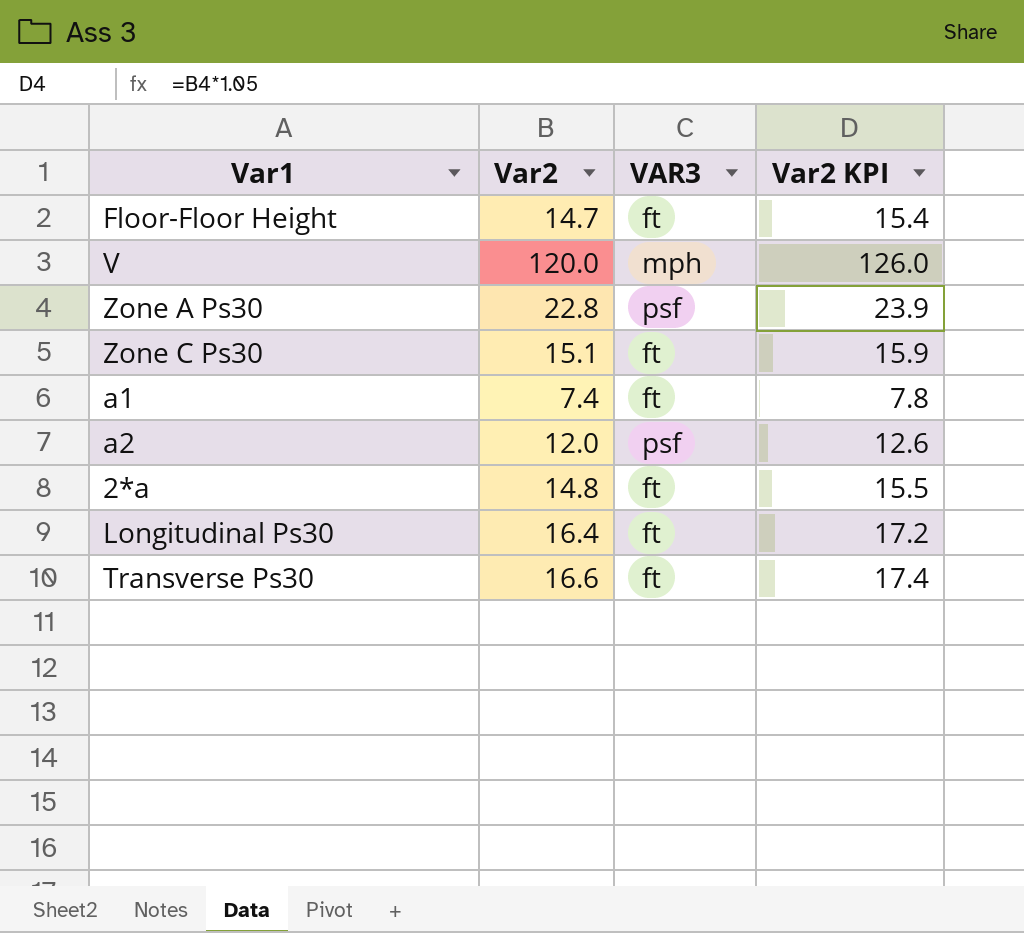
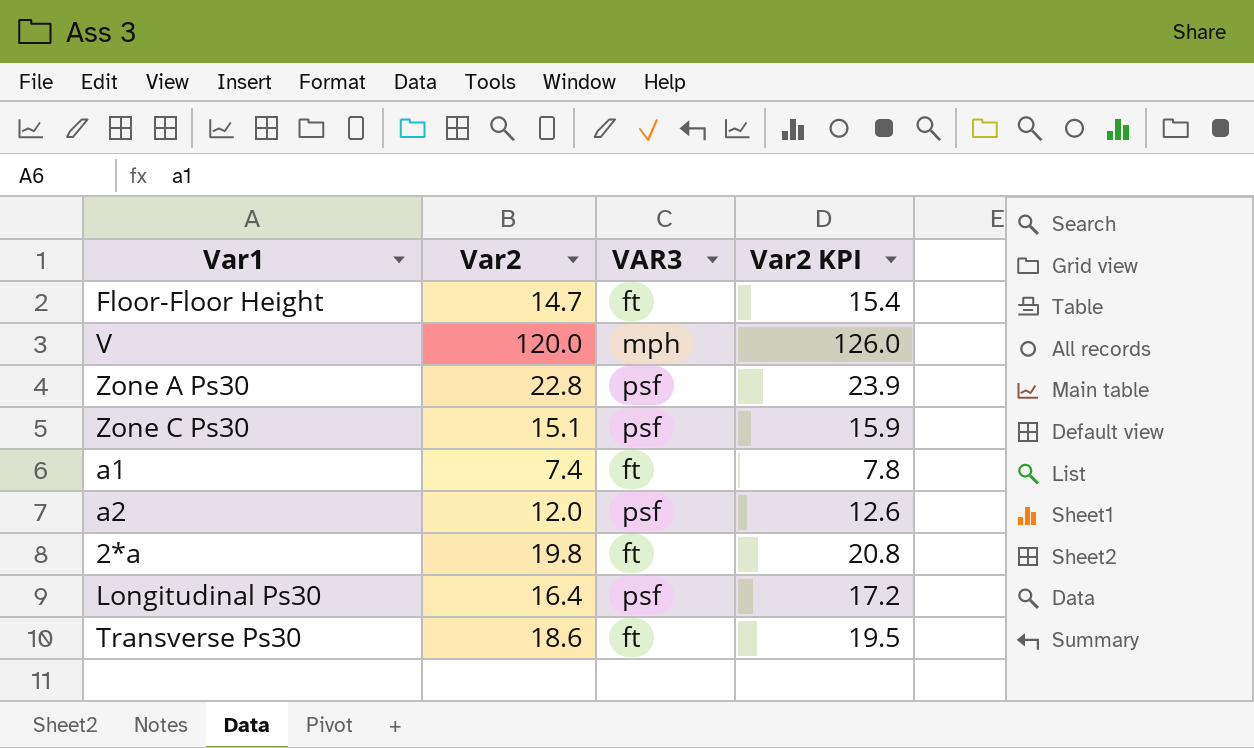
Zone C Ps30 | VAR3: ft -> psf
2*a | Var2: 14.8 -> 19.8
2*a | Var2 KPI: 15.5 -> 20.8
Longitudinal Ps30 | VAR3: ft -> psf
Transverse Ps30 | Var2: 16.6 -> 18.6
Transverse Ps30 | Var2 KPI: 17.4 -> 19.5

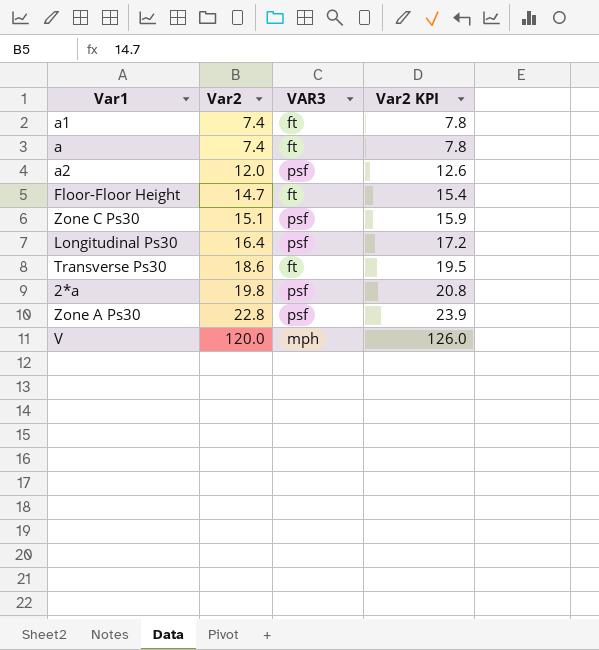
row order: none -> Var2 ascending
row a: none -> 7.4 | ft | 7.8
2*a | VAR3: ft -> psf

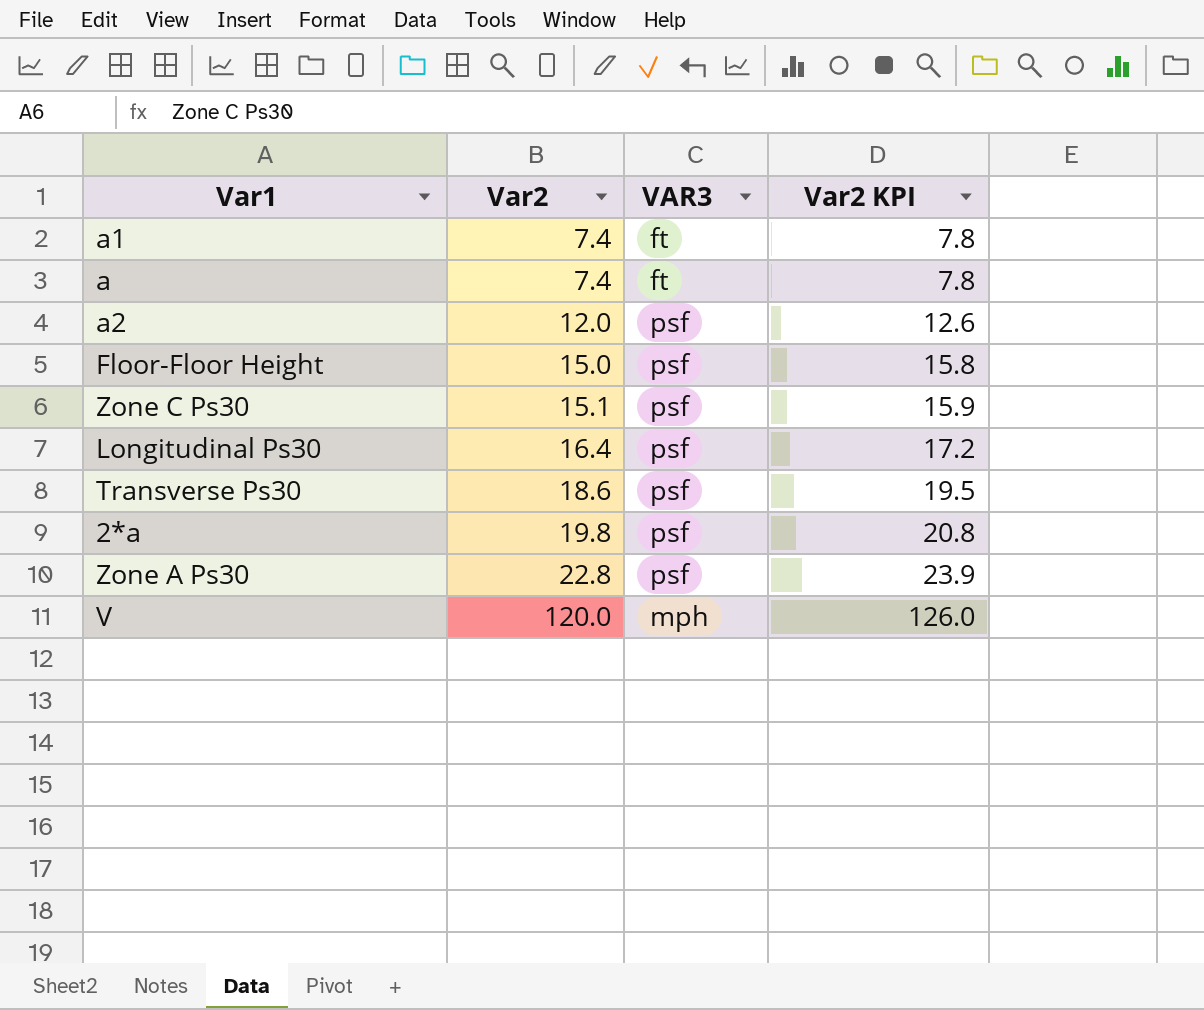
Floor-Floor Height | Var2: 14.7 -> 15.0
Floor-Floor Height | VAR3: ft -> psf
Floor-Floor Height | Var2 KPI: 15.4 -> 15.8
Transverse Ps30 | VAR3: ft -> psf

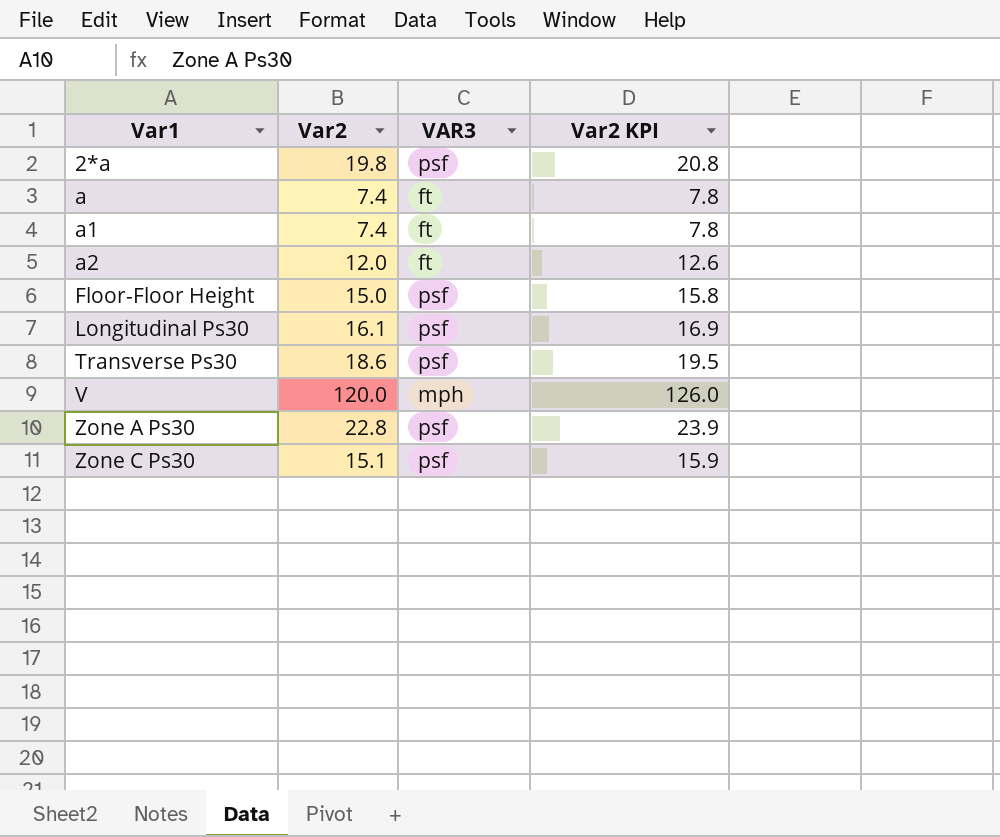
row order: Var2 ascending -> Var1 ascending
a2 | VAR3: psf -> ft
Longitudinal Ps30 | Var2: 16.4 -> 16.1
Longitudinal Ps30 | Var2 KPI: 17.2 -> 16.9

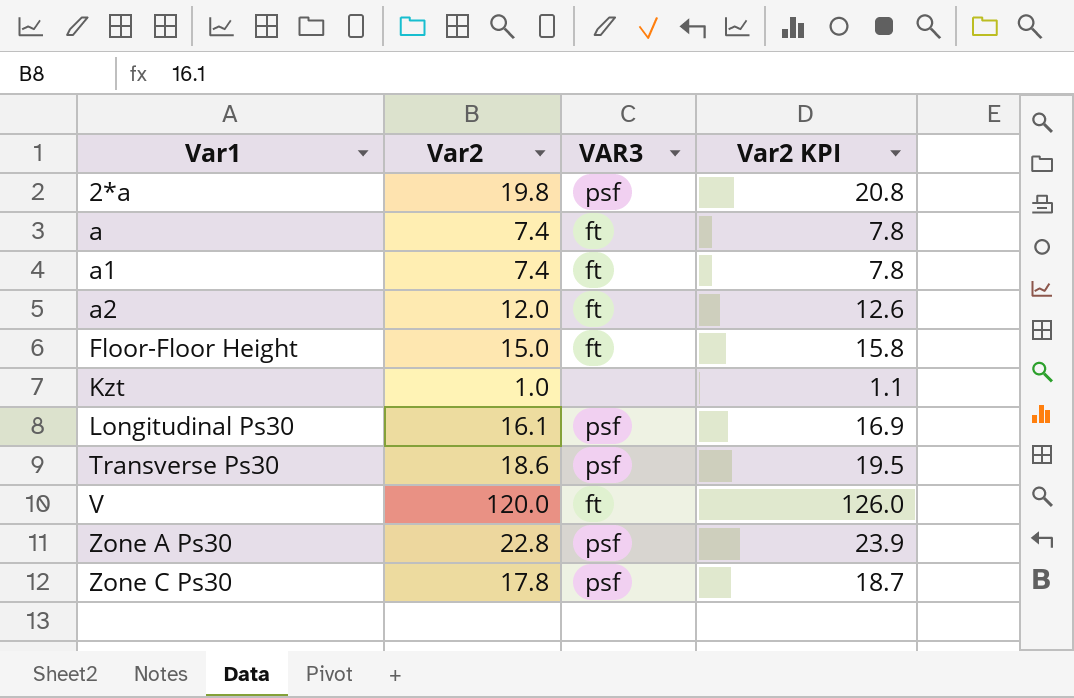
Floor-Floor Height | VAR3: psf -> ft
row Kzt: none -> 1.0 | none | 1.1
V | VAR3: mph -> ft
Zone C Ps30 | Var2: 15.1 -> 17.8
Zone C Ps30 | Var2 KPI: 15.9 -> 18.7

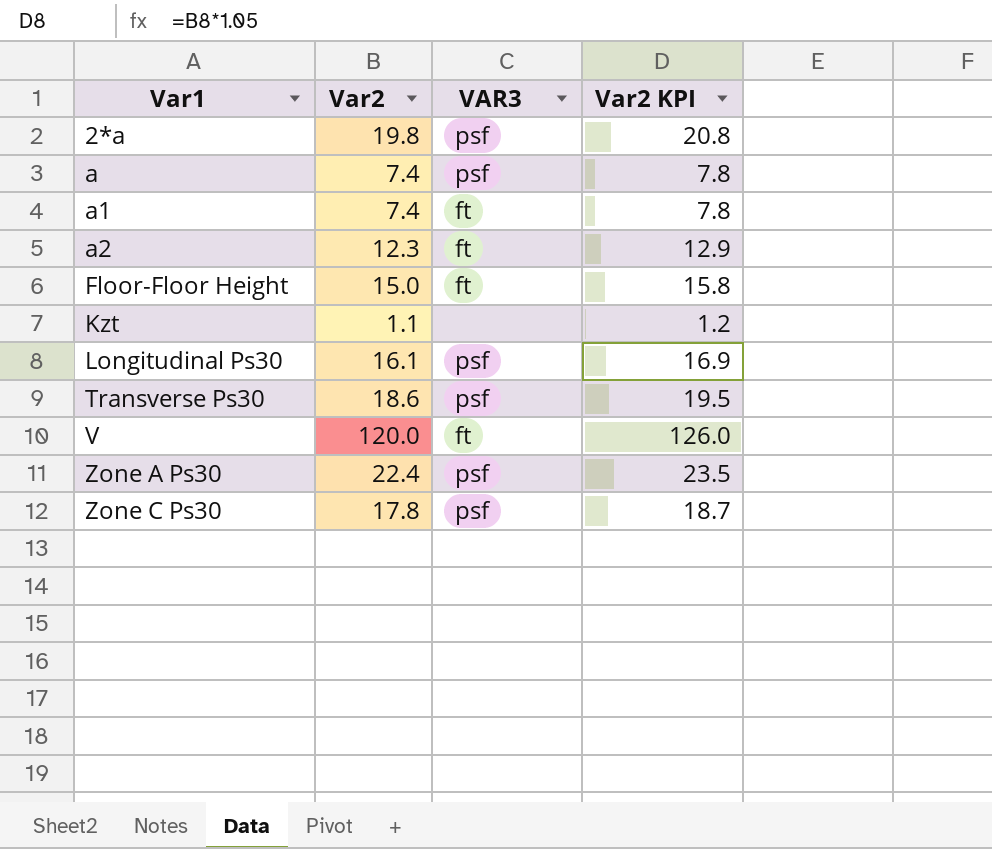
a | VAR3: ft -> psf
a2 | Var2: 12.0 -> 12.3
a2 | Var2 KPI: 12.6 -> 12.9
Kzt | Var2: 1.0 -> 1.1
Kzt | Var2 KPI: 1.1 -> 1.2
Zone A Ps30 | Var2: 22.8 -> 22.4
Zone A Ps30 | Var2 KPI: 23.9 -> 23.5

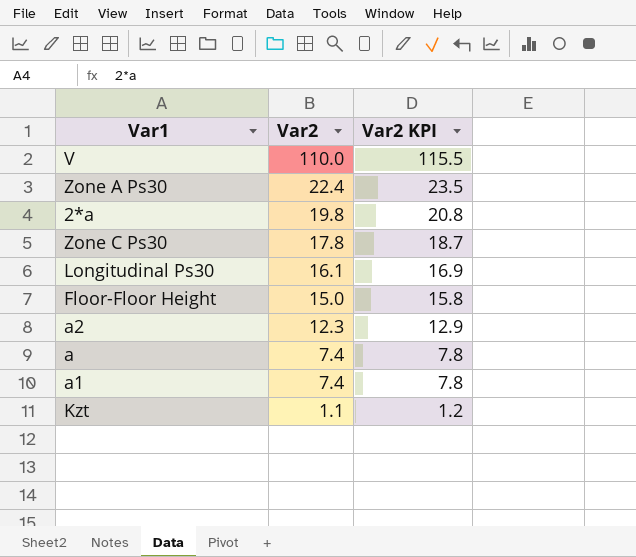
row order: Var1 ascending -> Var2 descending
column VAR3 | position: 3 -> none
row Transverse Ps30: 18.6 | psf | 19.5 -> none
V | Var2: 120.0 -> 110.0
V | Var2 KPI: 126.0 -> 115.5

